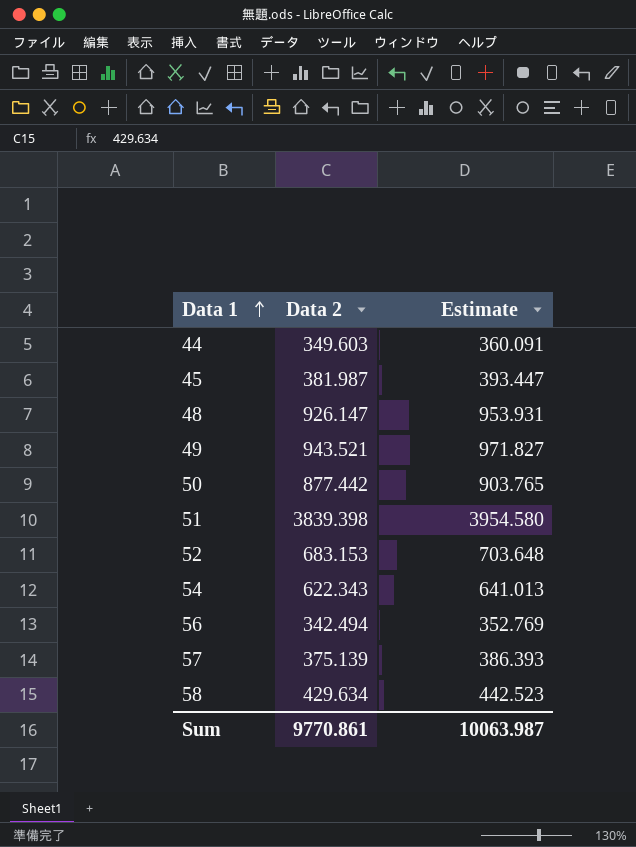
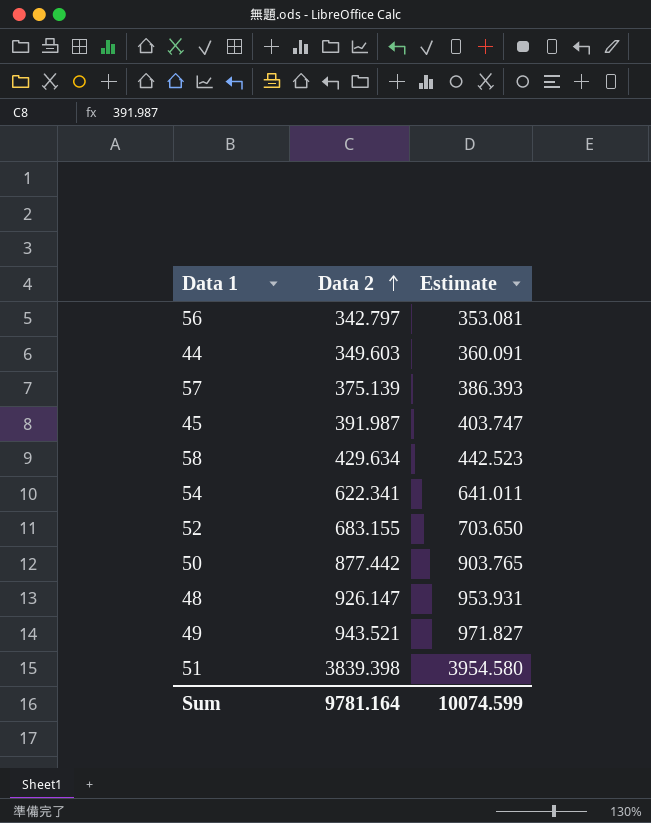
row order: Data 1 ascending -> Data 2 ascending
56 | Data 2: 342.494 -> 342.797
56 | Estimate: 352.769 -> 353.081
45 | Data 2: 381.987 -> 391.987
45 | Estimate: 393.447 -> 403.747
54 | Data 2: 622.343 -> 622.341
54 | Estimate: 641.013 -> 641.011
52 | Data 2: 683.153 -> 683.155
52 | Estimate: 703.648 -> 703.650
Sum | Data 2: 9770.861 -> 9781.164
Sum | Estimate: 10063.987 -> 10074.599

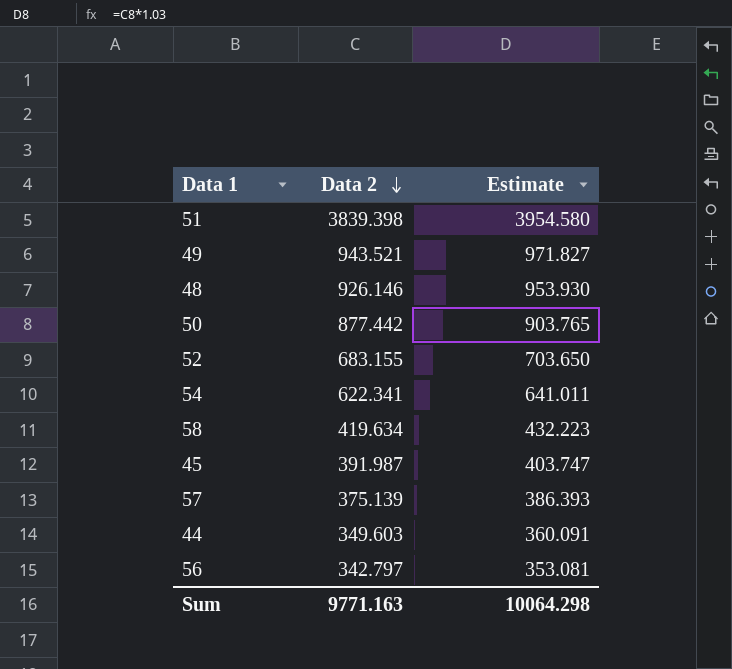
row order: Data 2 ascending -> Data 2 descending
48 | Data 2: 926.147 -> 926.146
48 | Estimate: 953.931 -> 953.930
58 | Data 2: 429.634 -> 419.634
58 | Estimate: 442.523 -> 432.223
Sum | Data 2: 9781.164 -> 9771.163
Sum | Estimate: 10074.599 -> 10064.298

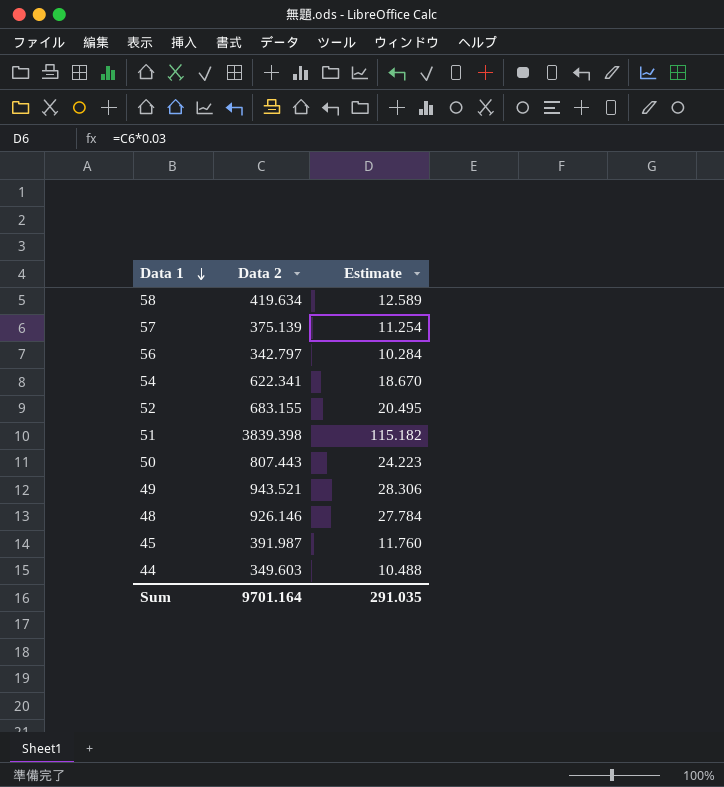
row order: Data 2 descending -> Data 1 descending
column Estimate | formula: [Data 2] * 1.03 -> [Data 2] * 0.03
50 | Data 2: 877.442 -> 807.443
Sum | Data 2: 9771.163 -> 9701.164
Sum | Estimate: 10064.298 -> 291.035

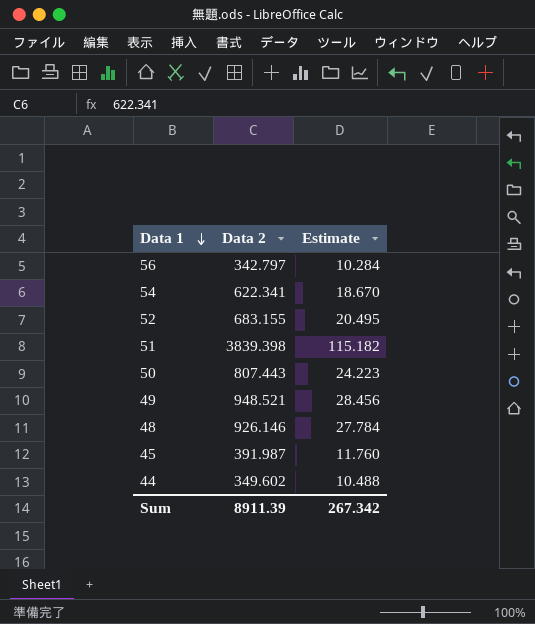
row 58: 419.634 | 12.589 -> none
row 57: 375.139 | 11.254 -> none
49 | Data 2: 943.521 -> 948.521
49 | Estimate: 28.306 -> 28.456
44 | Data 2: 349.603 -> 349.602
Sum | Data 2: 9701.164 -> 8911.39
Sum | Estimate: 291.035 -> 267.342

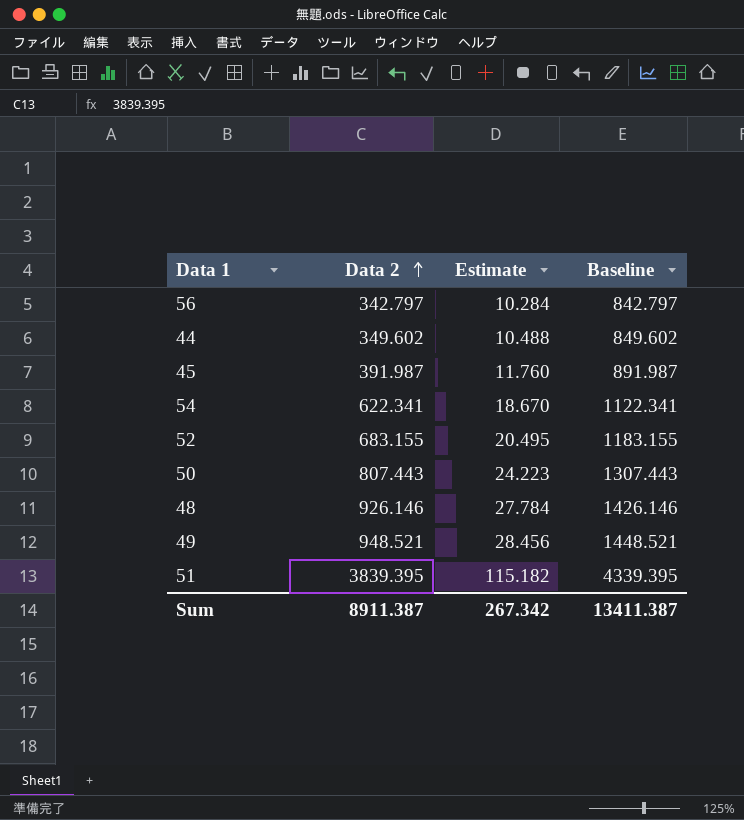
row order: Data 1 descending -> Data 2 ascending
column Baseline | formula: none -> [Data 2] + 500
51 | Data 2: 3839.398 -> 3839.395
Sum | Data 2: 8911.39 -> 8911.387

